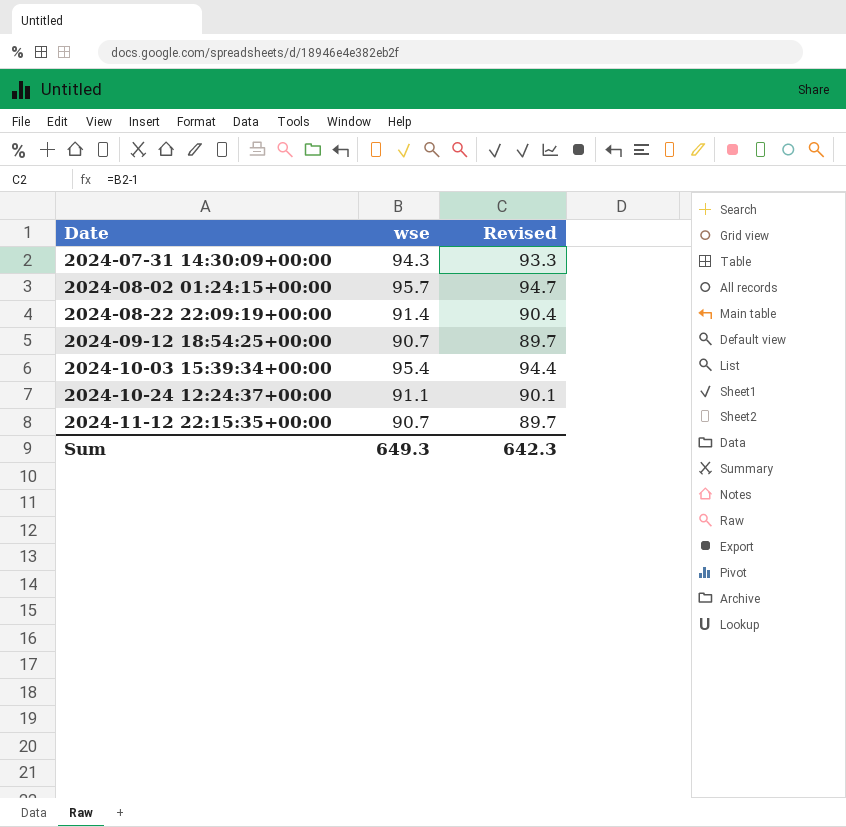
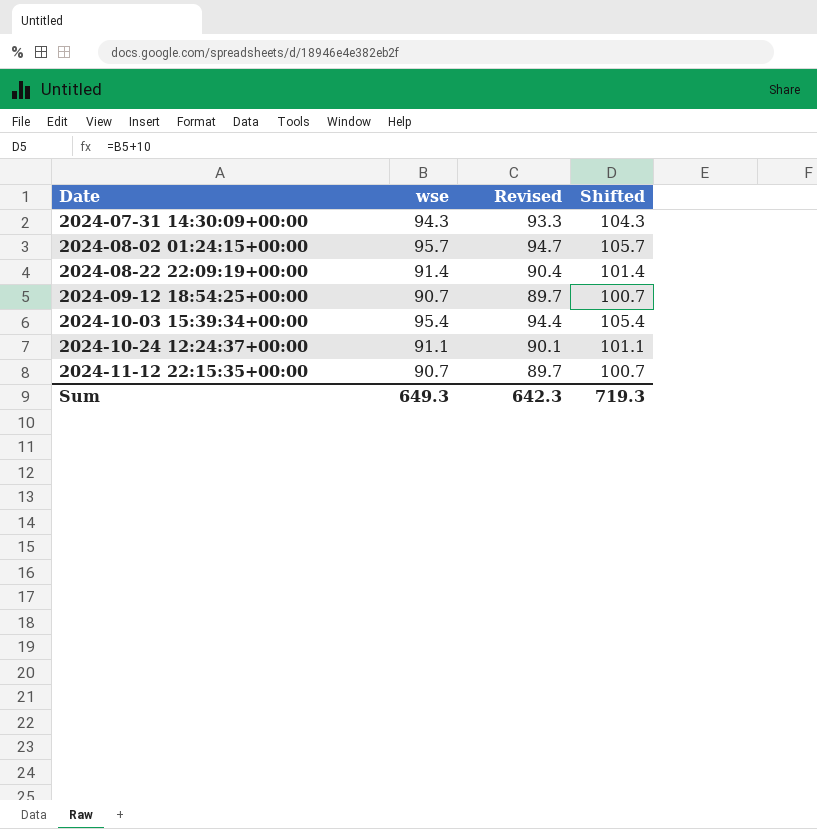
column Shifted | formula: none -> [wse] + 10

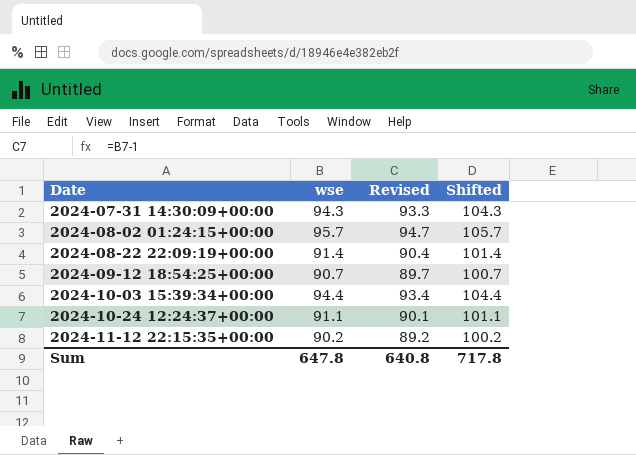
2024-10-03 15:39:34+00:00 | wse: 95.4 -> 94.4
2024-10-03 15:39:34+00:00 | Revised: 94.4 -> 93.4
2024-10-03 15:39:34+00:00 | Shifted: 105.4 -> 104.4
2024-11-12 22:15:35+00:00 | wse: 90.7 -> 90.2
2024-11-12 22:15:35+00:00 | Revised: 89.7 -> 89.2
2024-11-12 22:15:35+00:00 | Shifted: 100.7 -> 100.2
Sum | wse: 649.3 -> 647.8
Sum | Revised: 642.3 -> 640.8
Sum | Shifted: 719.3 -> 717.8

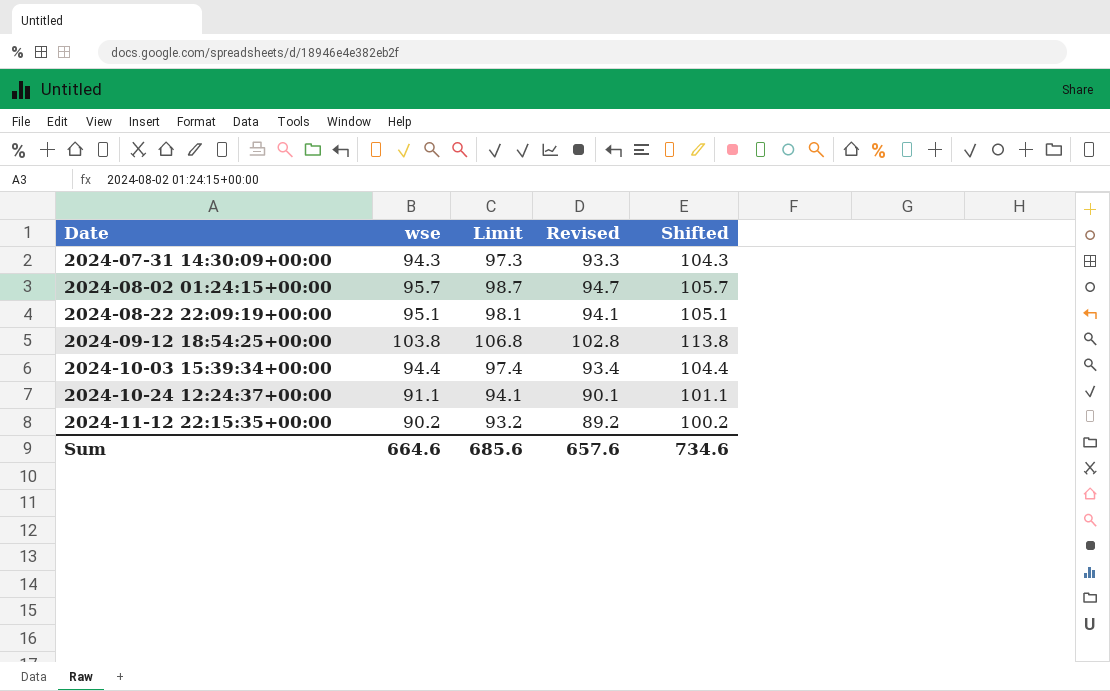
column Limit | formula: none -> [wse] + 3
2024-08-22 22:09:19+00:00 | wse: 91.4 -> 95.1
2024-08-22 22:09:19+00:00 | Revised: 90.4 -> 94.1
2024-08-22 22:09:19+00:00 | Shifted: 101.4 -> 105.1
2024-09-12 18:54:25+00:00 | wse: 90.7 -> 103.8
2024-09-12 18:54:25+00:00 | Revised: 89.7 -> 102.8
2024-09-12 18:54:25+00:00 | Shifted: 100.7 -> 113.8
Sum | wse: 647.8 -> 664.6
Sum | Revised: 640.8 -> 657.6
Sum | Shifted: 717.8 -> 734.6

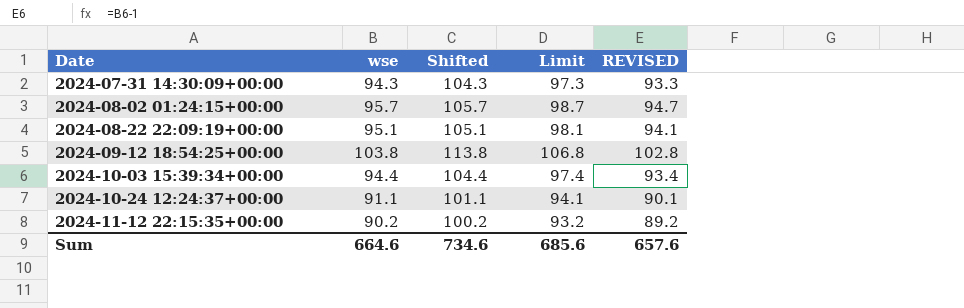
column Shifted | position: 5 -> 3
column name: Revised -> REVISED

